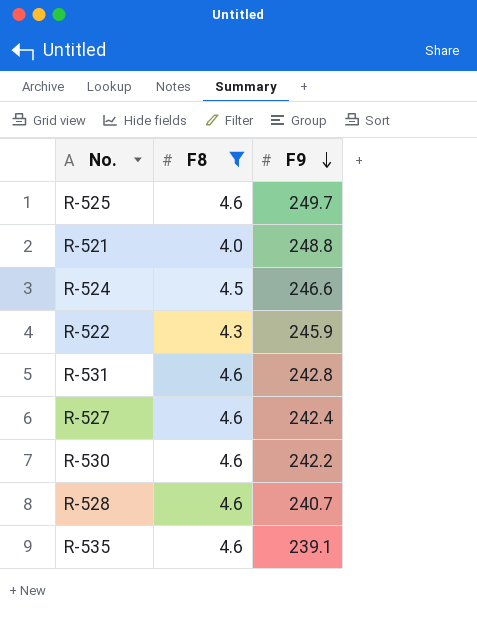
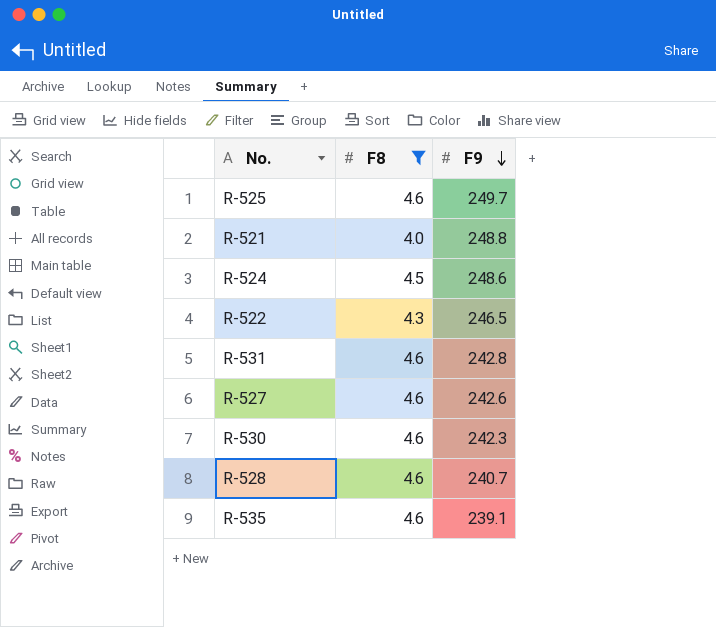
R-524 | F9: 246.6 -> 248.6
R-522 | F9: 245.9 -> 246.5
R-527 | F9: 242.4 -> 242.6
R-530 | F9: 242.2 -> 242.3

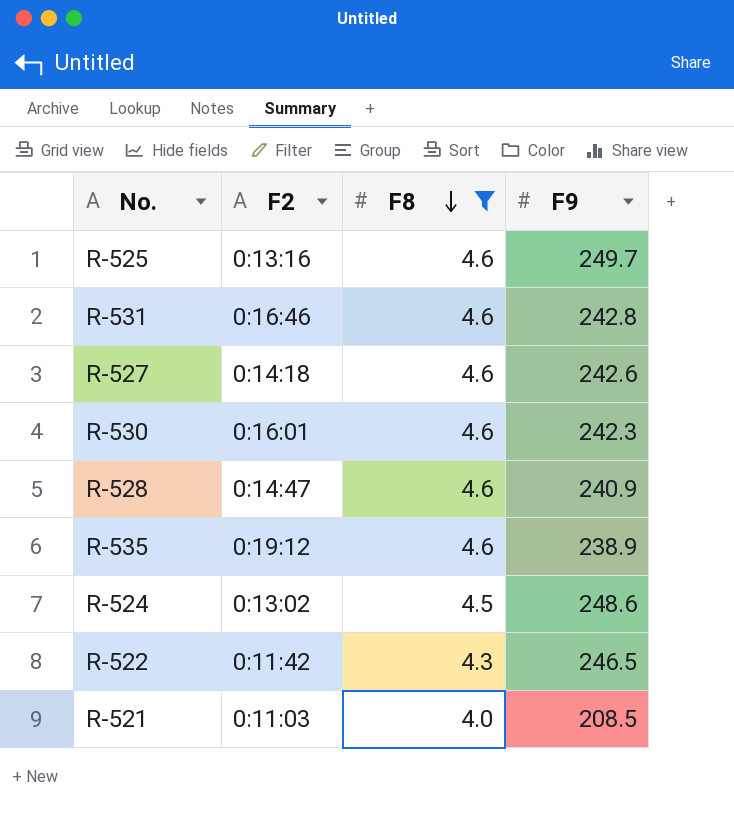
row order: F9 descending -> F8 descending
column F2 | position: none -> 2
R-528 | F9: 240.7 -> 240.9
R-535 | F9: 239.1 -> 238.9
R-521 | F9: 248.8 -> 208.5

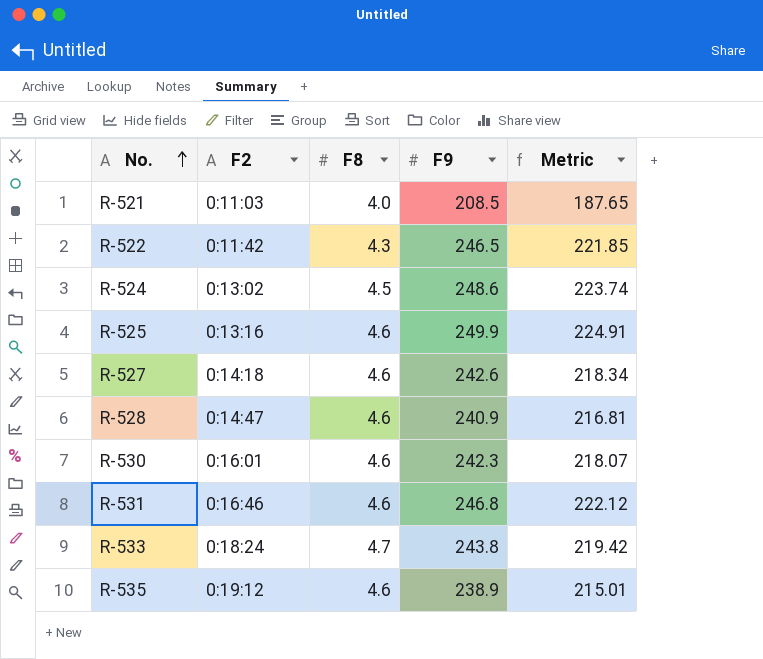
filter: F8 != 4.7 -> none
row order: F8 descending -> No. ascending
column Metric | formula: none -> [F9] * 0.9
R-525 | F9: 249.7 -> 249.9
R-531 | F9: 242.8 -> 246.8

